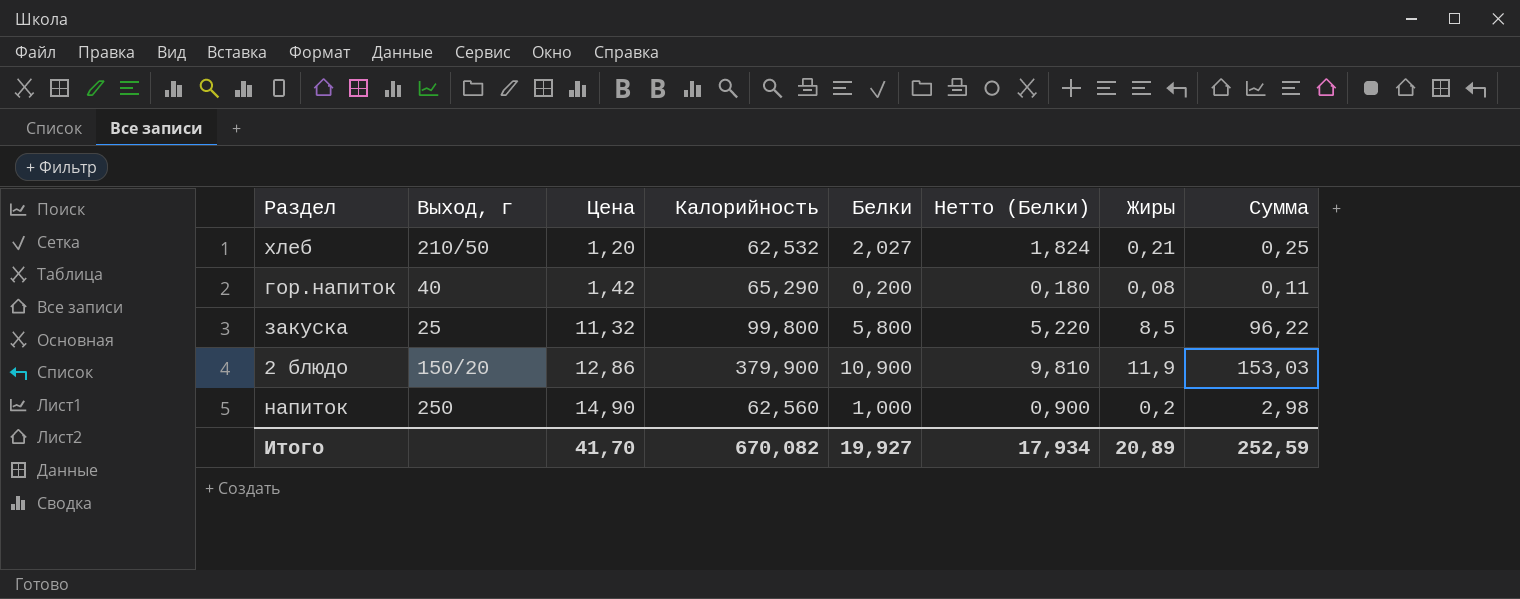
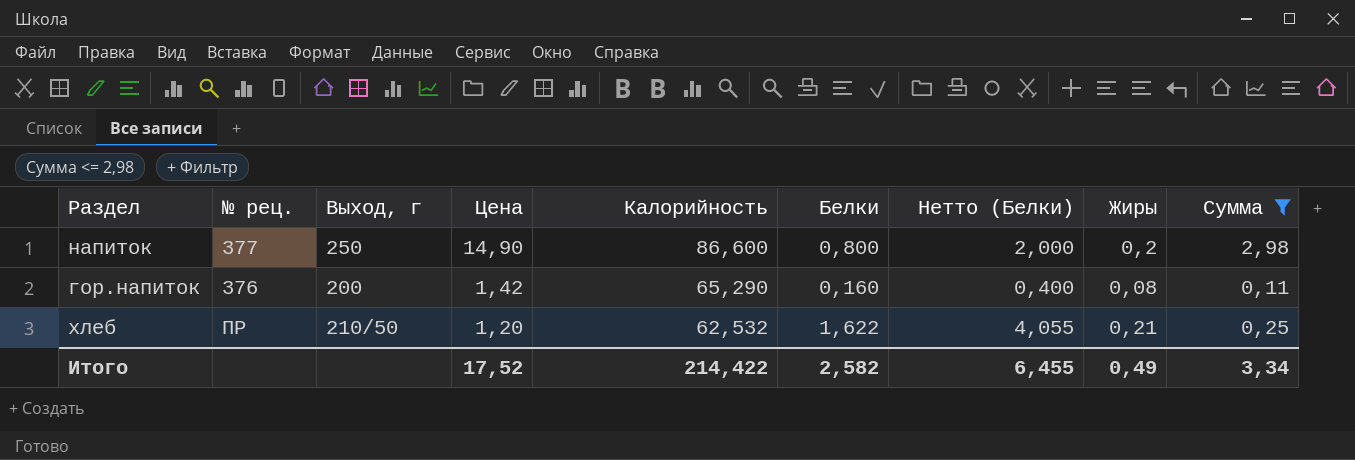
filter: none -> Сумма <= 2,98
row order: Цена ascending -> Цена descending
column № рец. | position: none -> 2
column Нетто (Белки) | formula: [Белки] * 0,9 -> [Белки] * 2,5
напиток | Калорийность: 62,560 -> 86,600
напиток | Белки: 1,000 -> 0,800
гор.напиток | Выход, г: 40 -> 200
гор.напиток | Белки: 0,200 -> 0,160
хлеб | Белки: 2,027 -> 1,622
Итого | Цена: 41,70 -> 17,52
Итого | Калорийность: 670,082 -> 214,422
Итого | Белки: 19,927 -> 2,582
Итого | Нетто (Белки): 17,934 -> 6,455
Итого | Жиры: 20,89 -> 0,49
Итого | Сумма: 252,59 -> 3,34

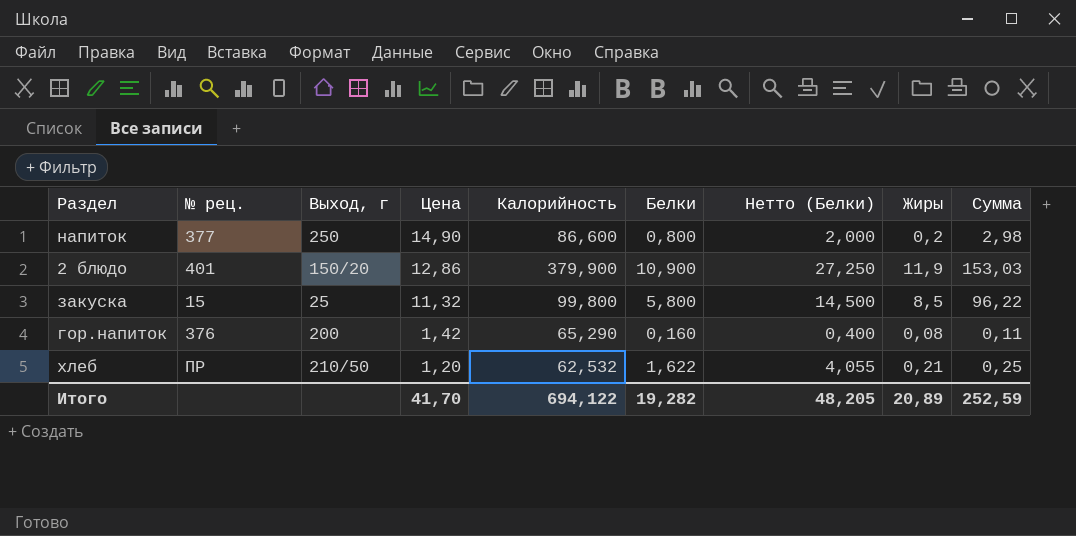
filter: Сумма <= 2,98 -> none
Итого | Цена: 17,52 -> 41,70
Итого | Калорийность: 214,422 -> 694,122
Итого | Белки: 2,582 -> 19,282
Итого | Нетто (Белки): 6,455 -> 48,205
Итого | Жиры: 0,49 -> 20,89
Итого | Сумма: 3,34 -> 252,59

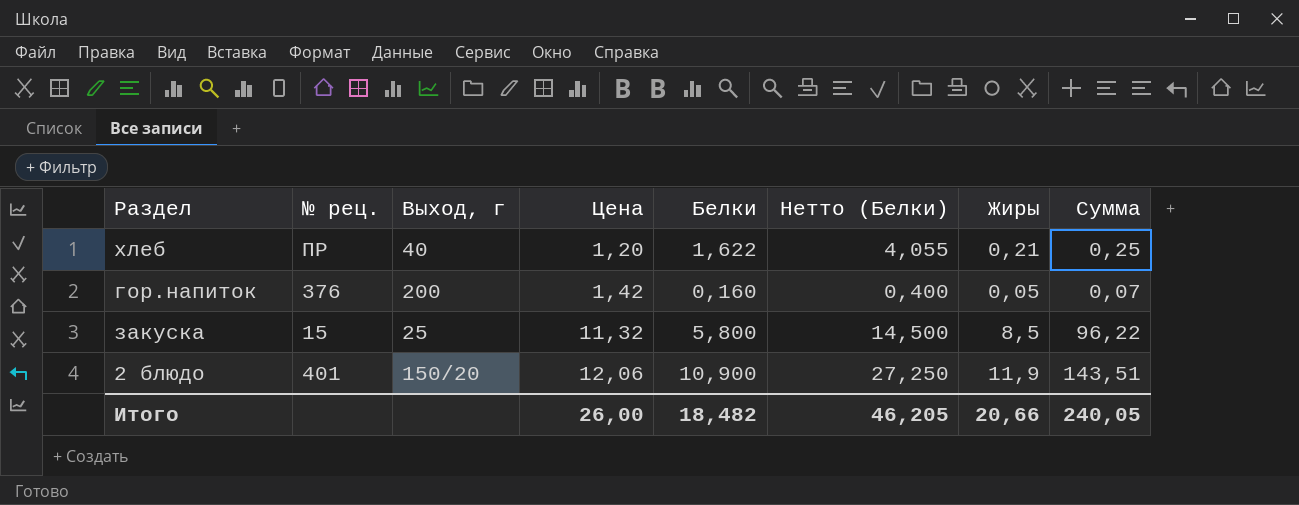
row order: Цена descending -> Цена ascending
column Калорийность | position: 5 -> none
row напиток: 377 | 250 | 14,90 | 86,600 | 0,800 | 2,000 | 0,2 | 2,98 -> none
хлеб | Выход, г: 210/50 -> 40
гор.напиток | Жиры: 0,08 -> 0,05
гор.напиток | Сумма: 0,11 -> 0,07
2 блюдо | Цена: 12,86 -> 12,06
2 блюдо | Сумма: 153,03 -> 143,51
Итого | Цена: 41,70 -> 26,00
Итого | Белки: 19,282 -> 18,482
Итого | Нетто (Белки): 48,205 -> 46,205
Итого | Жиры: 20,89 -> 20,66
Итого | Сумма: 252,59 -> 240,05

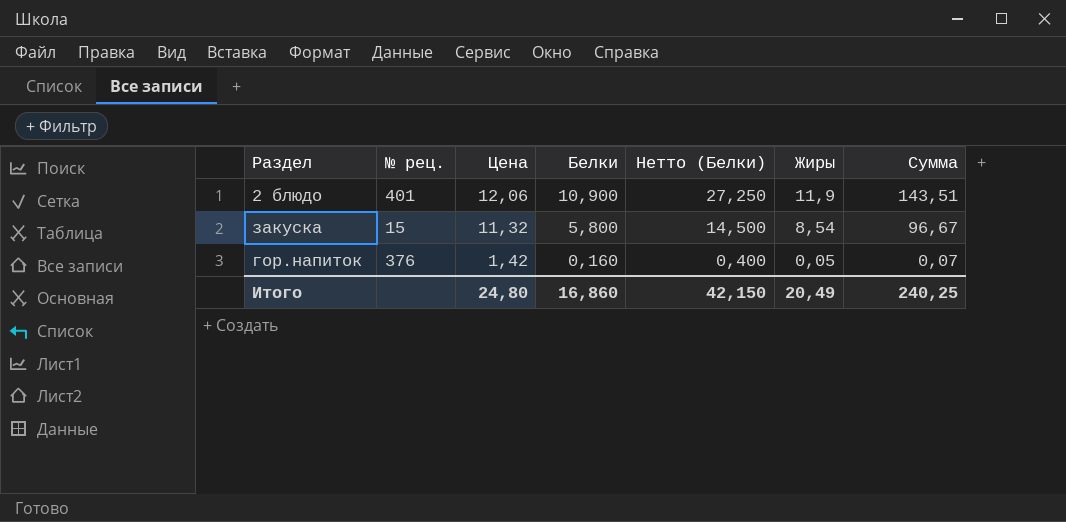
row order: Цена ascending -> Цена descending
column Выход, г | position: 3 -> none
row хлеб: ПР | 40 | 1,20 | 1,622 | 4,055 | 0,21 | 0,25 -> none
закуска | Жиры: 8,5 -> 8,54
закуска | Сумма: 96,22 -> 96,67
Итого | Цена: 26,00 -> 24,80
Итого | Белки: 18,482 -> 16,860
Итого | Нетто (Белки): 46,205 -> 42,150
Итого | Жиры: 20,66 -> 20,49
Итого | Сумма: 240,05 -> 240,25

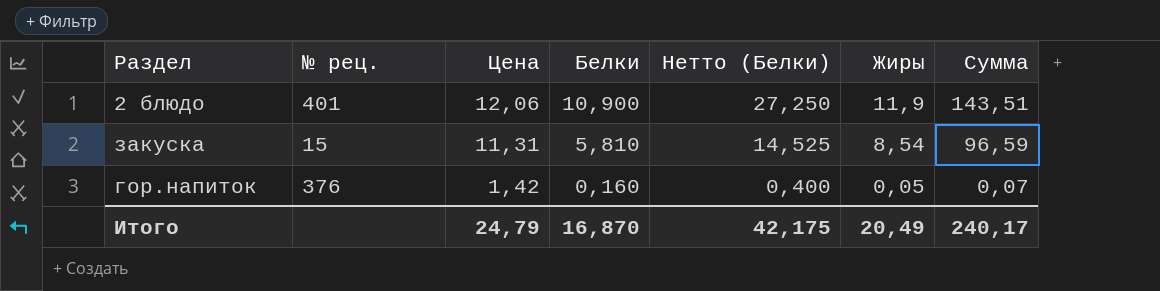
закуска | Цена: 11,32 -> 11,31
закуска | Белки: 5,800 -> 5,810
закуска | Нетто (Белки): 14,500 -> 14,525
закуска | Сумма: 96,67 -> 96,59
Итого | Цена: 24,80 -> 24,79
Итого | Белки: 16,860 -> 16,870
Итого | Нетто (Белки): 42,150 -> 42,175
Итого | Сумма: 240,25 -> 240,17

